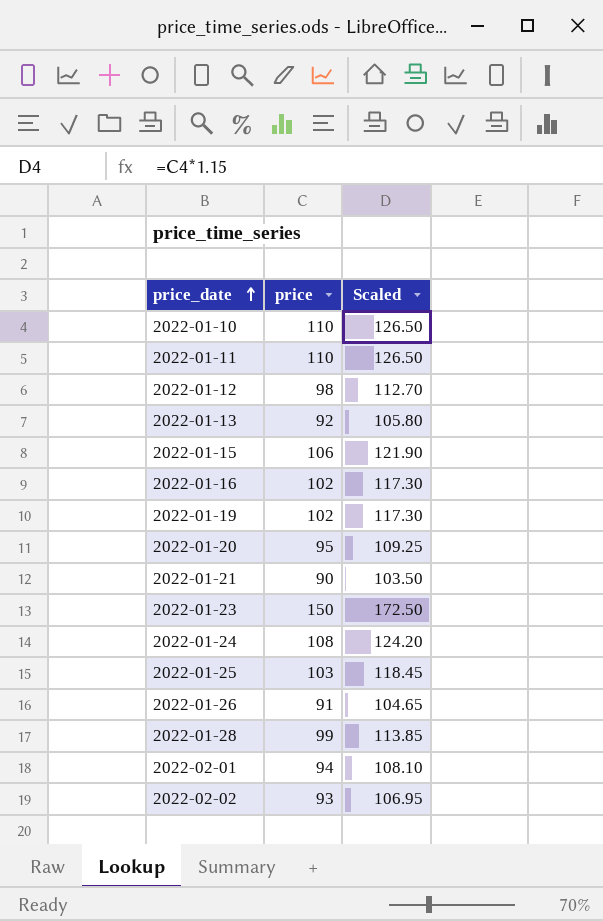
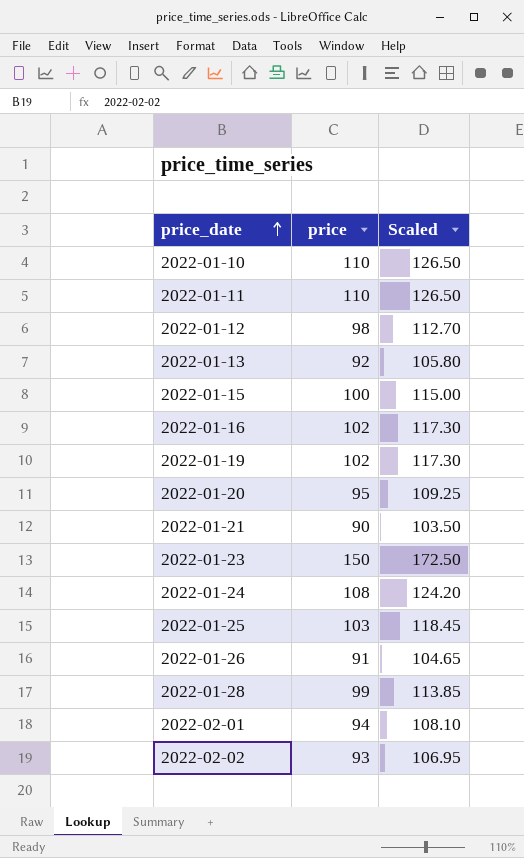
2022-01-15 | price: 106 -> 100
2022-01-15 | Scaled: 121.90 -> 115.00

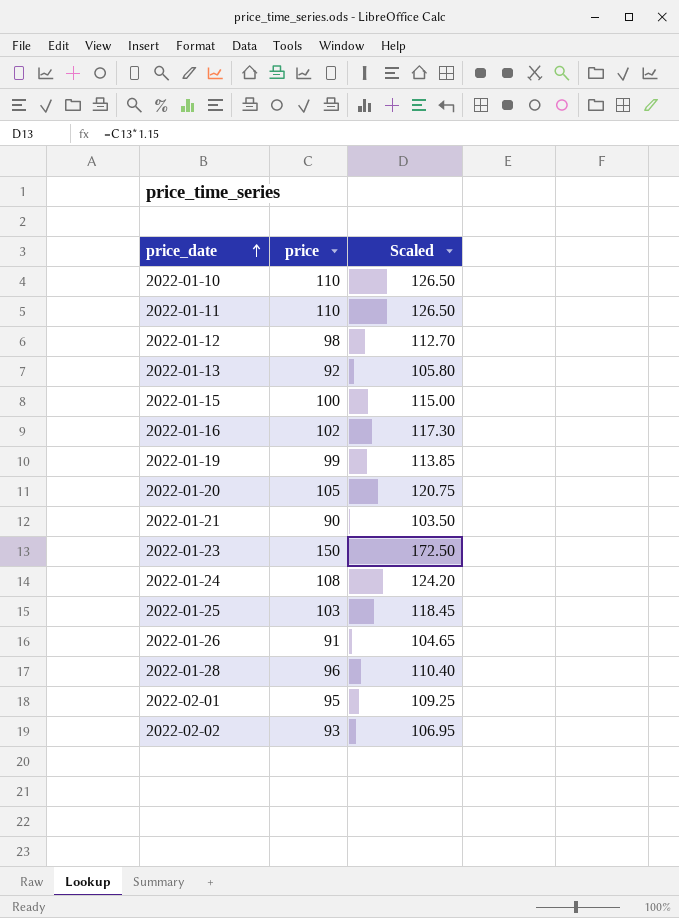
2022-01-19 | price: 102 -> 99
2022-01-19 | Scaled: 117.30 -> 113.85
2022-01-20 | price: 95 -> 105
2022-01-20 | Scaled: 109.25 -> 120.75
2022-01-28 | price: 99 -> 96
2022-01-28 | Scaled: 113.85 -> 110.40
2022-02-01 | price: 94 -> 95
2022-02-01 | Scaled: 108.10 -> 109.25

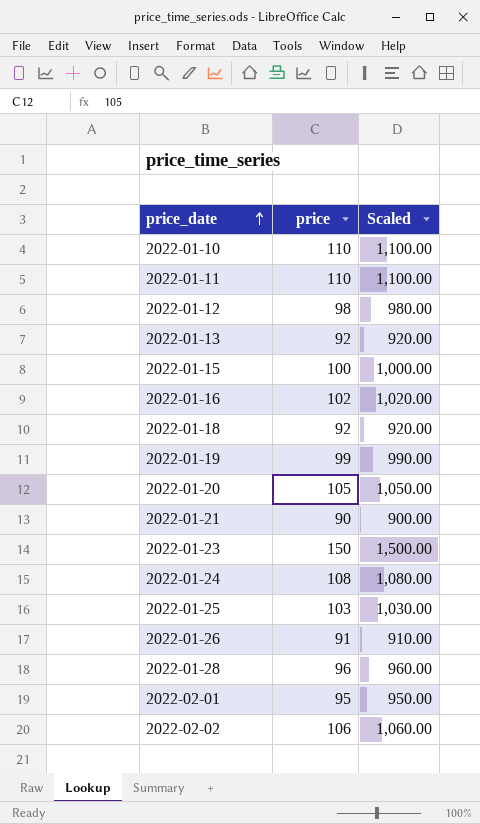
column Scaled | formula: [price] * 1.15 -> [price] * 10
row 2022-01-18: none -> 92 | 920.00
2022-02-02 | price: 93 -> 106

